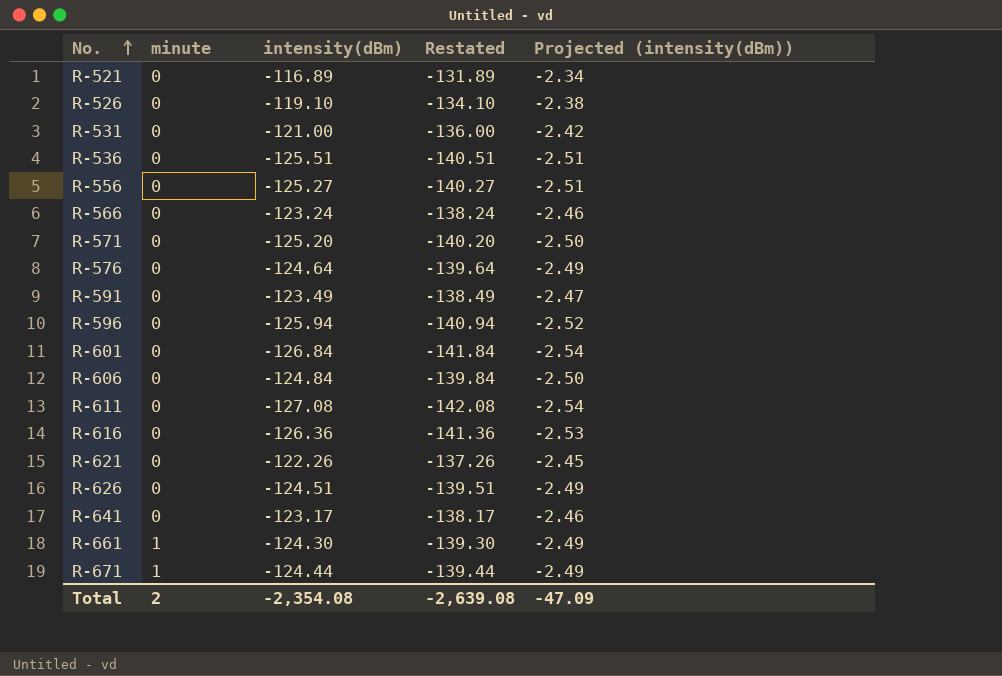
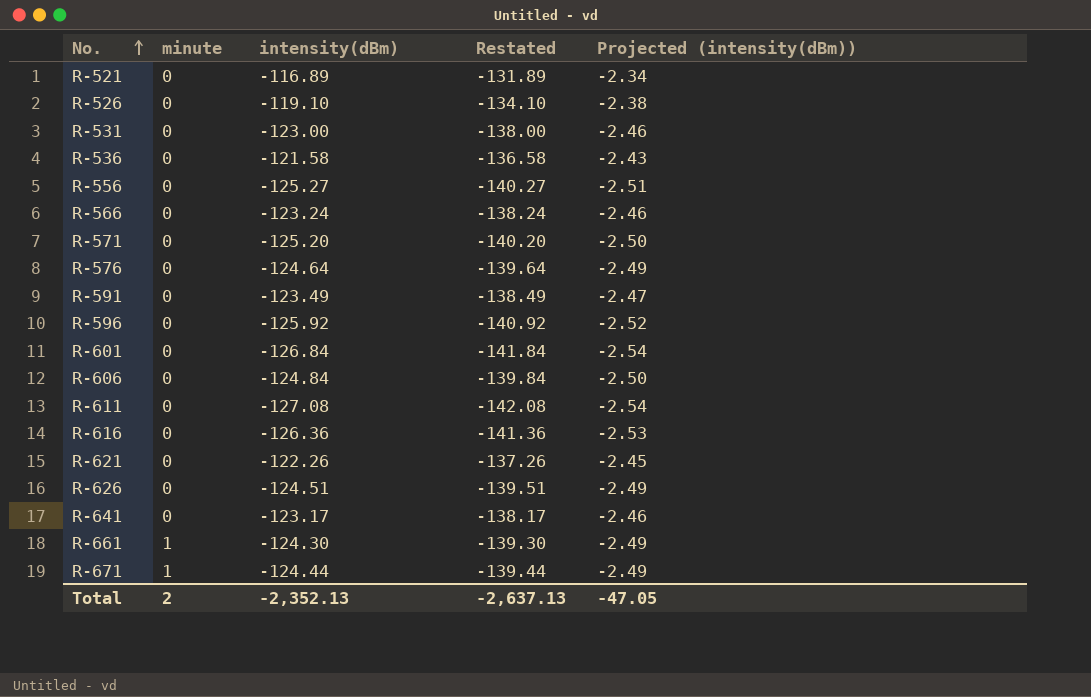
R-531 | intensity(dBm): -121.00 -> -123.00
R-531 | Restated: -136.00 -> -138.00
R-531 | Projected (intensity(dBm)): -2.42 -> -2.46
R-536 | intensity(dBm): -125.51 -> -121.58
R-536 | Restated: -140.51 -> -136.58
R-536 | Projected (intensity(dBm)): -2.51 -> -2.43
R-596 | intensity(dBm): -125.94 -> -125.92
R-596 | Restated: -140.94 -> -140.92
Total | intensity(dBm): -2,354.08 -> -2,352.13
Total | Restated: -2,639.08 -> -2,637.13
Total | Projected (intensity(dBm)): -47.09 -> -47.05

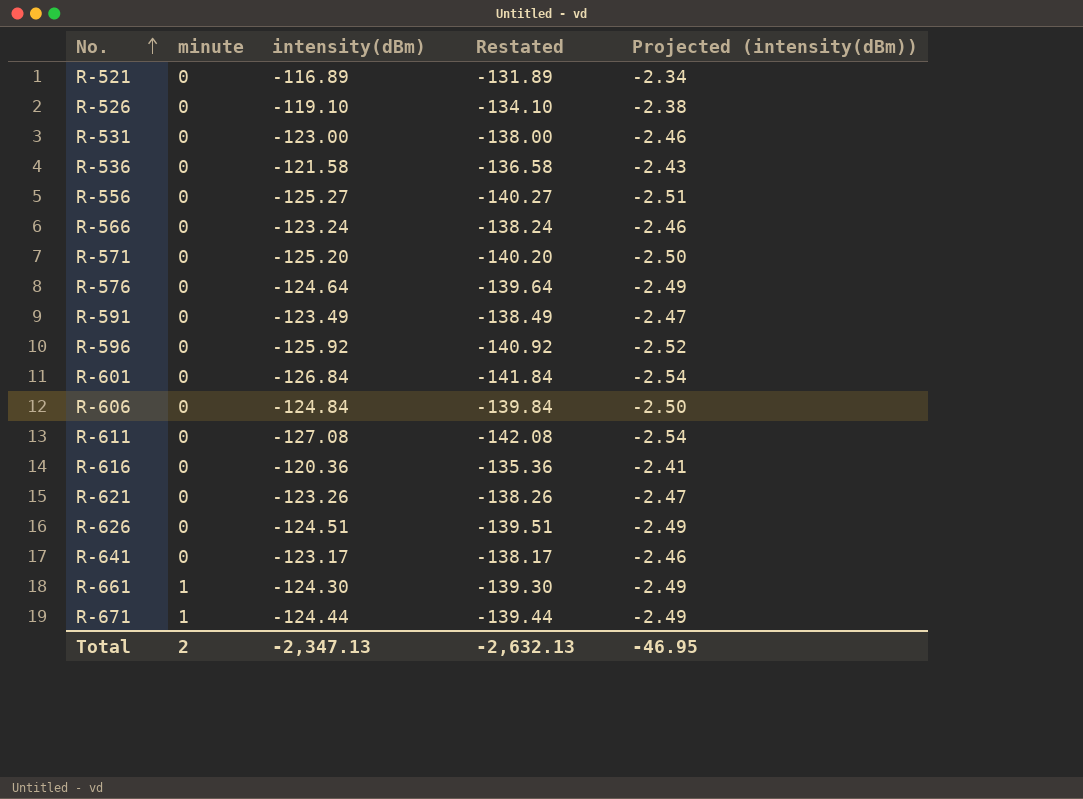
R-616 | intensity(dBm): -126.36 -> -120.36
R-616 | Restated: -141.36 -> -135.36
R-616 | Projected (intensity(dBm)): -2.53 -> -2.41
R-621 | intensity(dBm): -122.26 -> -123.26
R-621 | Restated: -137.26 -> -138.26
R-621 | Projected (intensity(dBm)): -2.45 -> -2.47
Total | intensity(dBm): -2,352.13 -> -2,347.13
Total | Restated: -2,637.13 -> -2,632.13
Total | Projected (intensity(dBm)): -47.05 -> -46.95

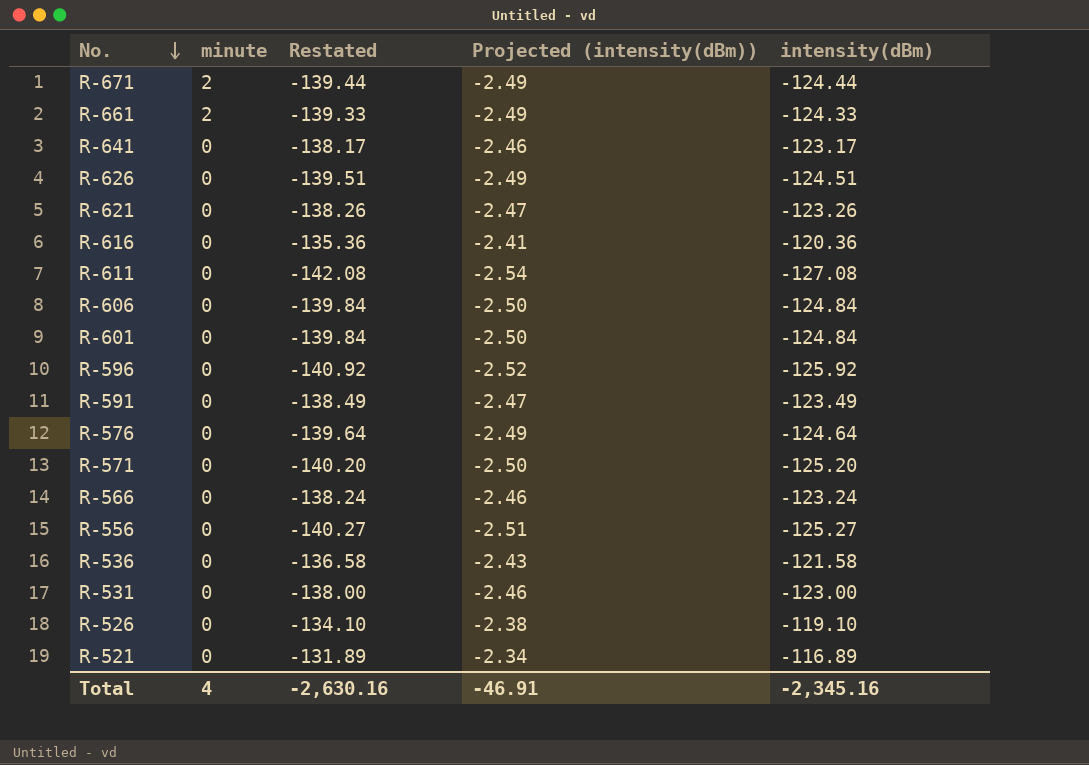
row order: No. ascending -> No. descending
column intensity(dBm) | position: 3 -> 5
R-671 | minute: 1 -> 2
R-661 | minute: 1 -> 2
R-661 | Restated: -139.30 -> -139.33
R-661 | intensity(dBm): -124.30 -> -124.33
R-601 | Restated: -141.84 -> -139.84
R-601 | Projected (intensity(dBm)): -2.54 -> -2.50
R-601 | intensity(dBm): -126.84 -> -124.84
Total | minute: 2 -> 4
Total | Restated: -2,632.13 -> -2,630.16
Total | Projected (intensity(dBm)): -46.95 -> -46.91
Total | intensity(dBm): -2,347.13 -> -2,345.16

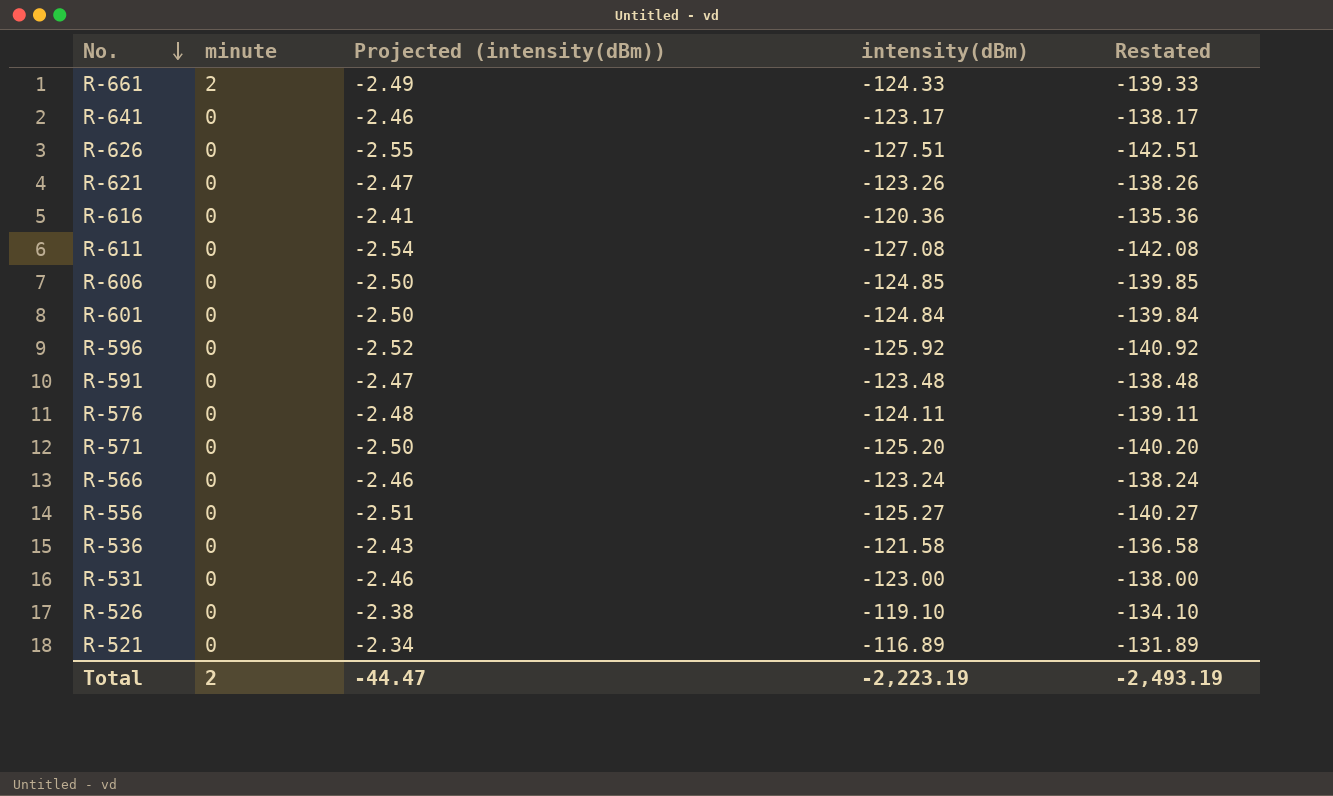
column Restated | position: 3 -> 5
row R-671: 2 | -139.44 | -2.49 | -124.44 -> none
R-626 | Projected (intensity(dBm)): -2.49 -> -2.55
R-626 | intensity(dBm): -124.51 -> -127.51
R-626 | Restated: -139.51 -> -142.51
R-606 | intensity(dBm): -124.84 -> -124.85
R-606 | Restated: -139.84 -> -139.85
R-591 | intensity(dBm): -123.49 -> -123.48
R-591 | Restated: -138.49 -> -138.48
R-576 | Projected (intensity(dBm)): -2.49 -> -2.48
R-576 | intensity(dBm): -124.64 -> -124.11
R-576 | Restated: -139.64 -> -139.11
Total | minute: 4 -> 2
Total | Projected (intensity(dBm)): -46.91 -> -44.47
Total | intensity(dBm): -2,345.16 -> -2,223.19
Total | Restated: -2,630.16 -> -2,493.19

